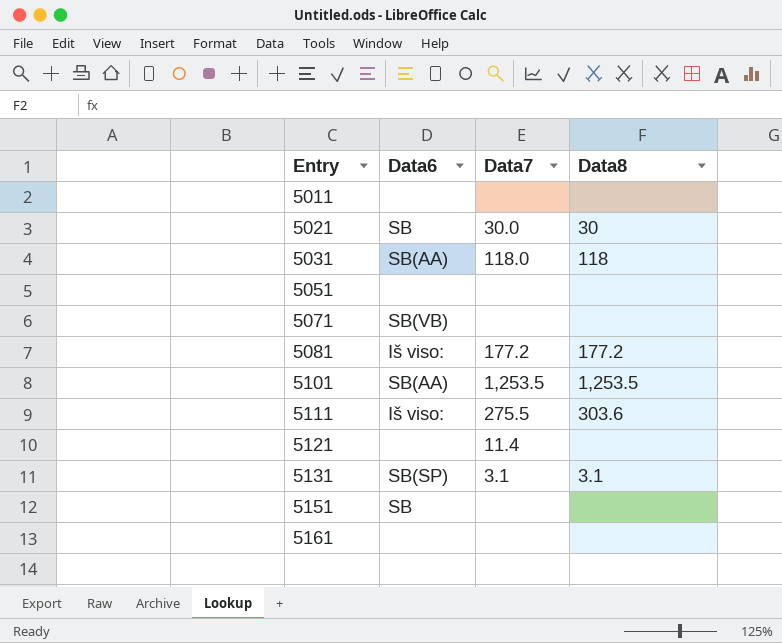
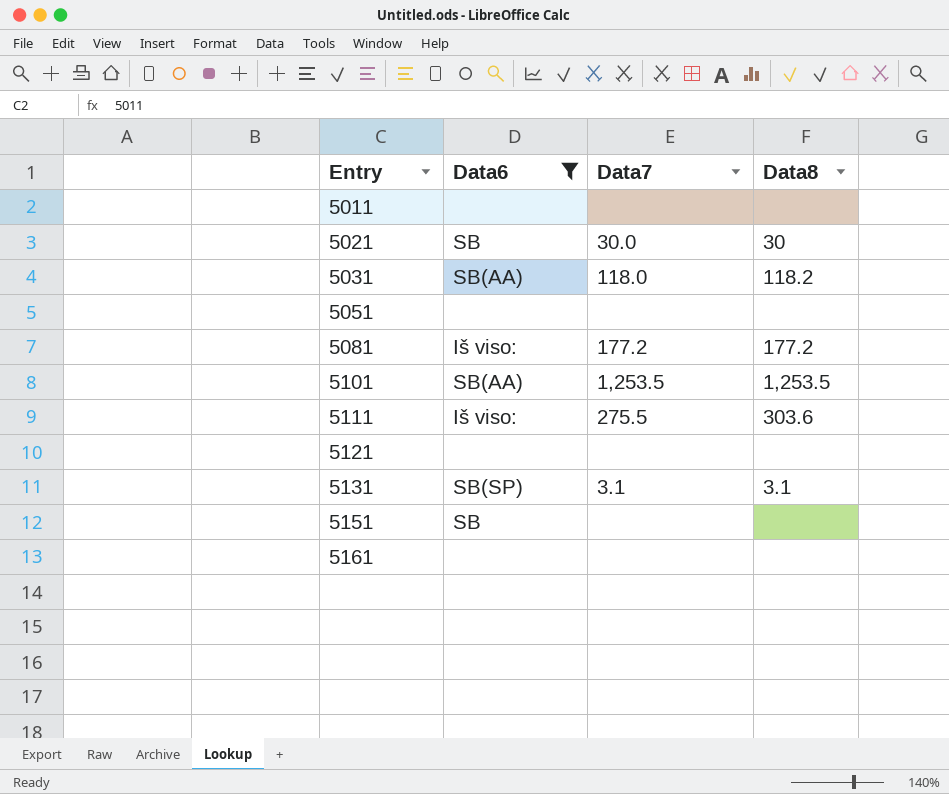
filter: none -> Data6 != SB(VB)
5031 | Data8: 118 -> 118.2
5121 | Data7: 11.4 -> none

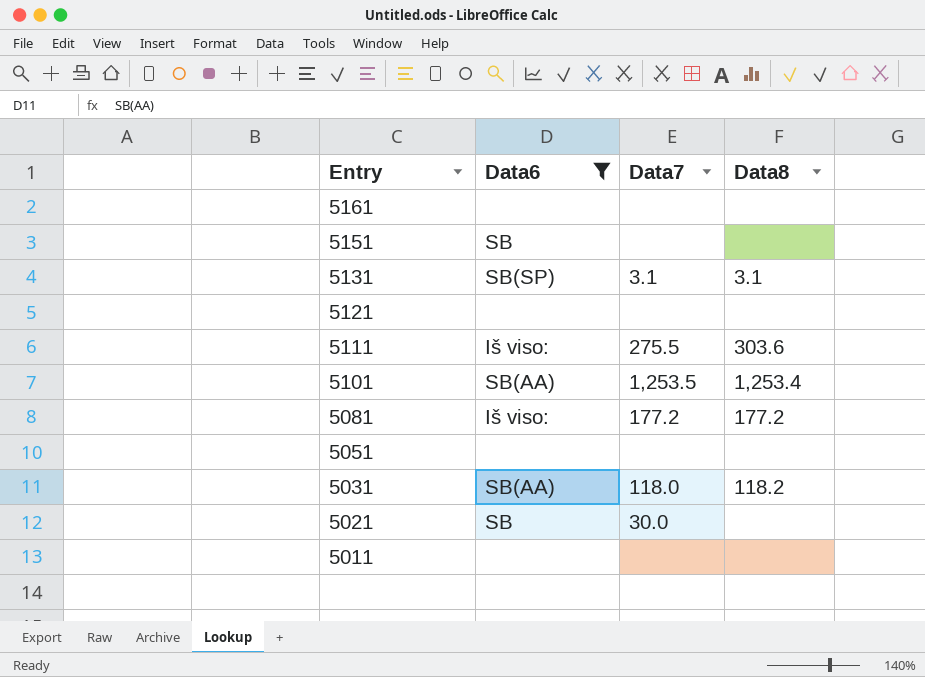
row order: Entry ascending -> Entry descending
5101 | Data8: 1,253.5 -> 1,253.4
5021 | Data8: 30 -> none

